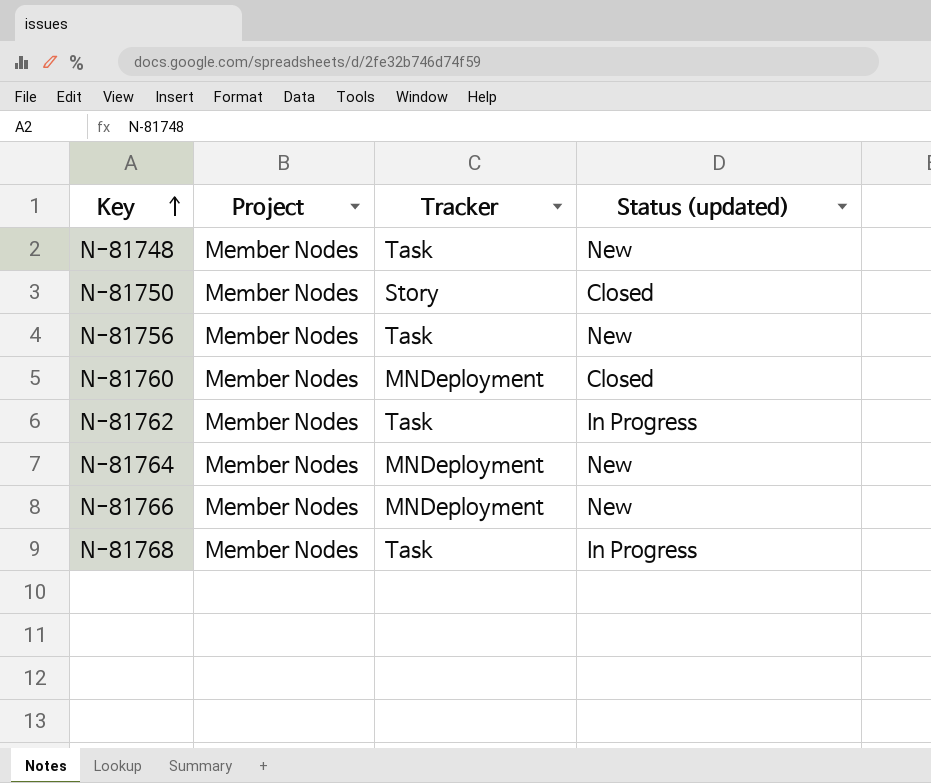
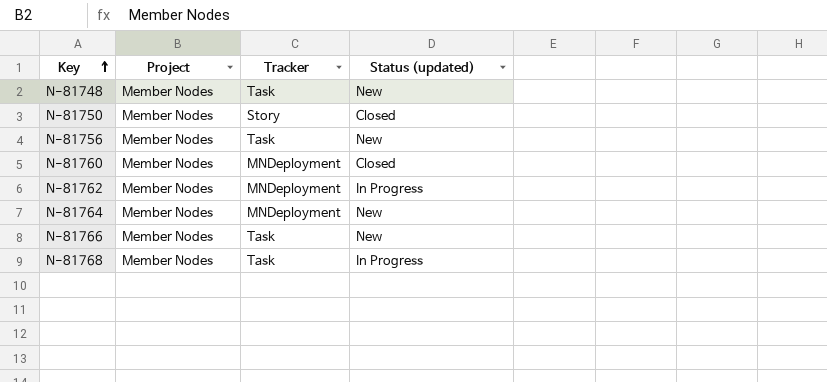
N-81762 | Tracker: Task -> MNDeployment
N-81766 | Tracker: MNDeployment -> Task

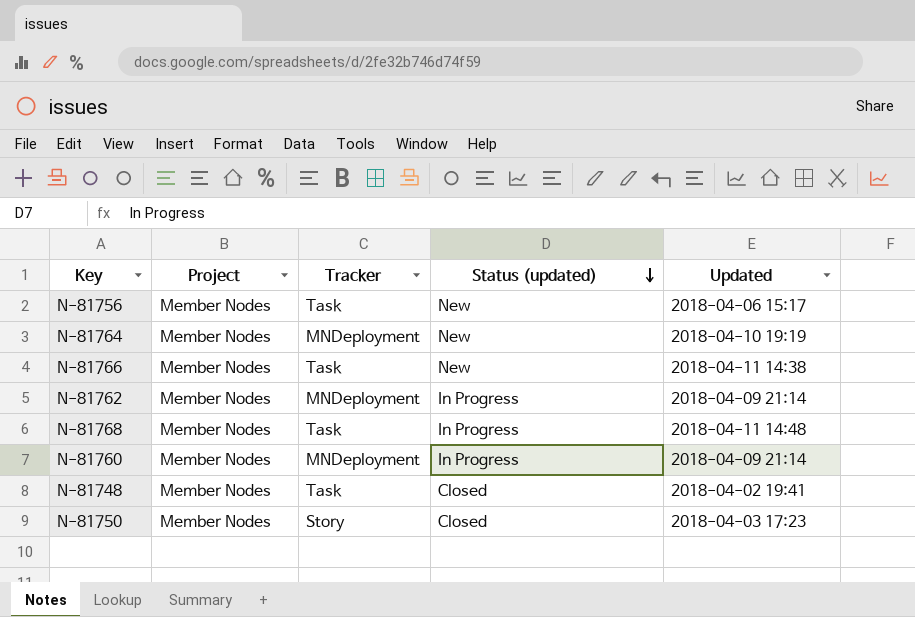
row order: Key ascending -> Status (updated) descending
column Updated | position: none -> 5
N-81760 | Status (updated): Closed -> In Progress
N-81748 | Status (updated): New -> Closed

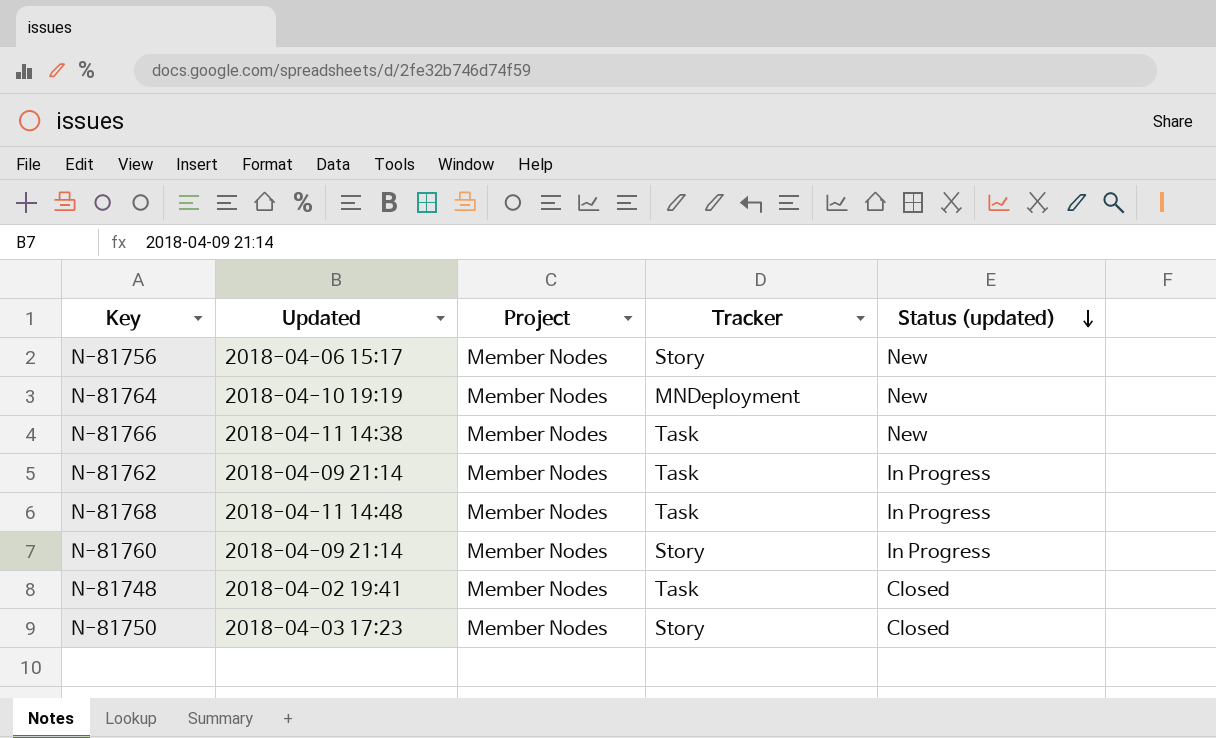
column Updated | position: 5 -> 2
N-81756 | Tracker: Task -> Story
N-81762 | Tracker: MNDeployment -> Task
N-81760 | Tracker: MNDeployment -> Story

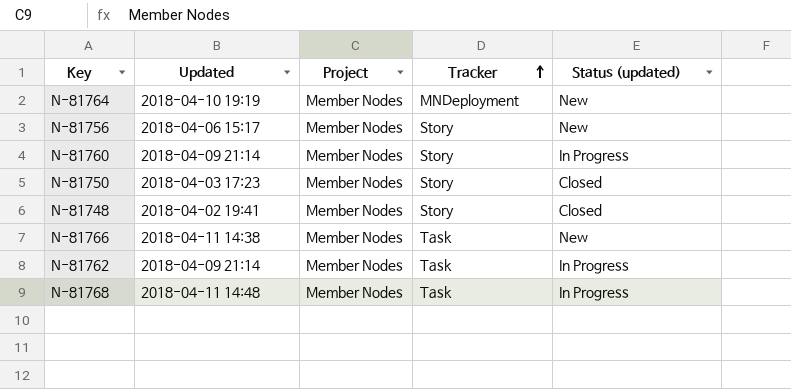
row order: Status (updated) descending -> Tracker ascending
N-81748 | Tracker: Task -> Story

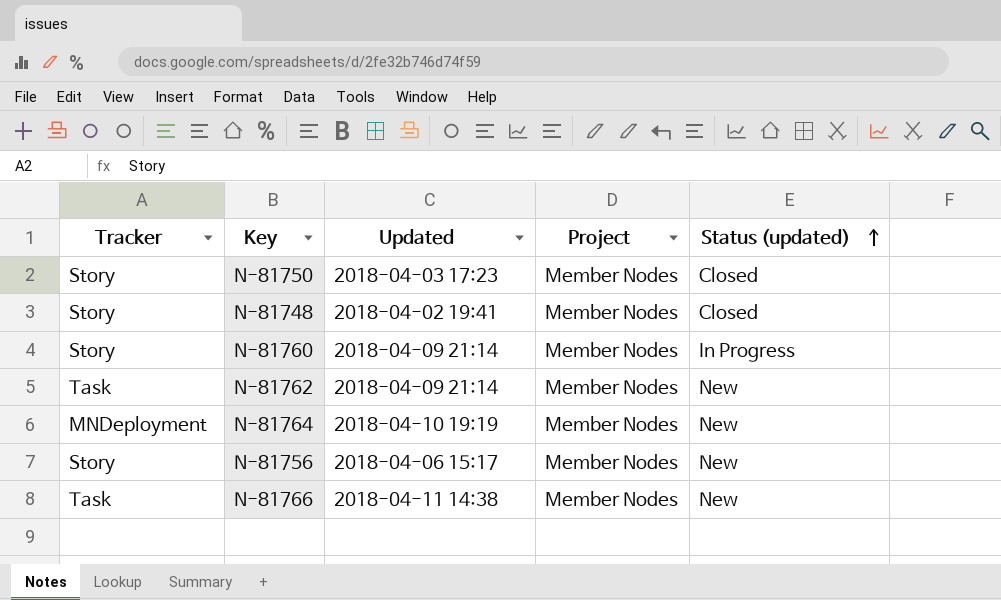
row order: Tracker ascending -> Status (updated) ascending
column Tracker | position: 4 -> 1
row N-81768: 2018-04-11 14:48 | Member Nodes | Task | In Progress -> none
N-81762 | Status (updated): In Progress -> New

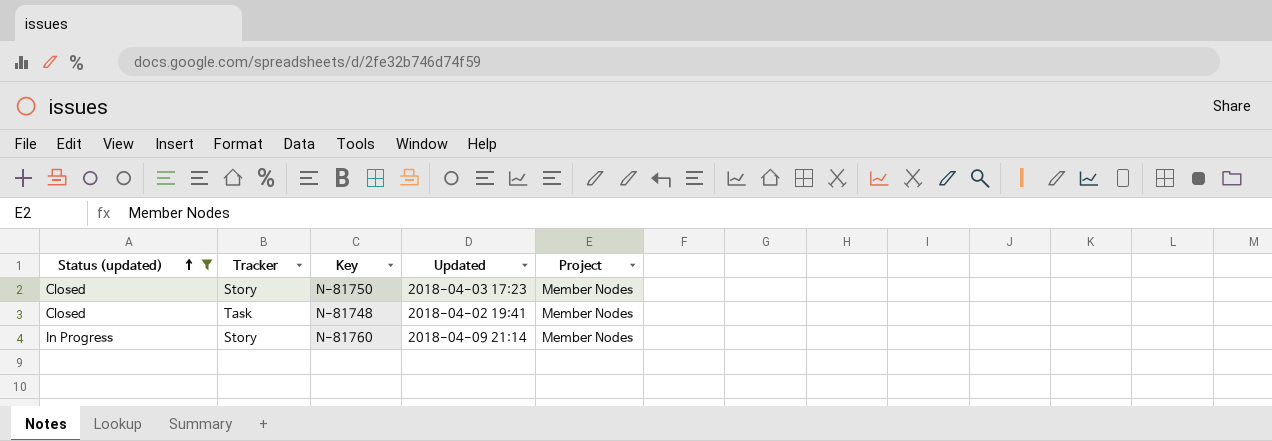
filter: none -> Status (updated) != New
column Status (updated) | position: 5 -> 1
N-81748 | Tracker: Story -> Task

